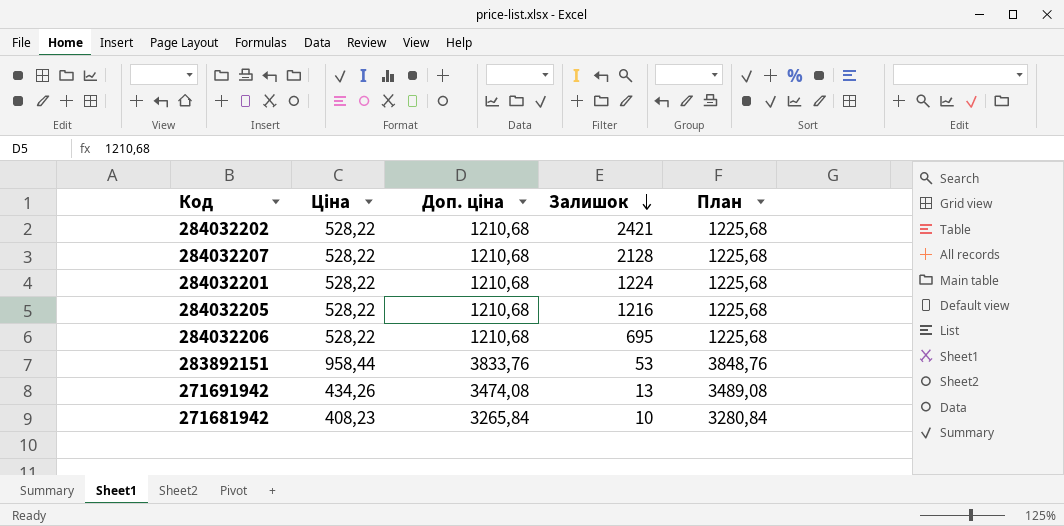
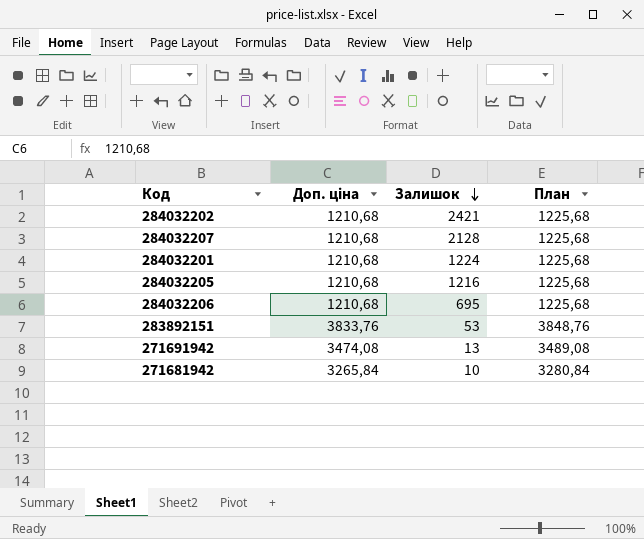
column Ціна | position: 2 -> none

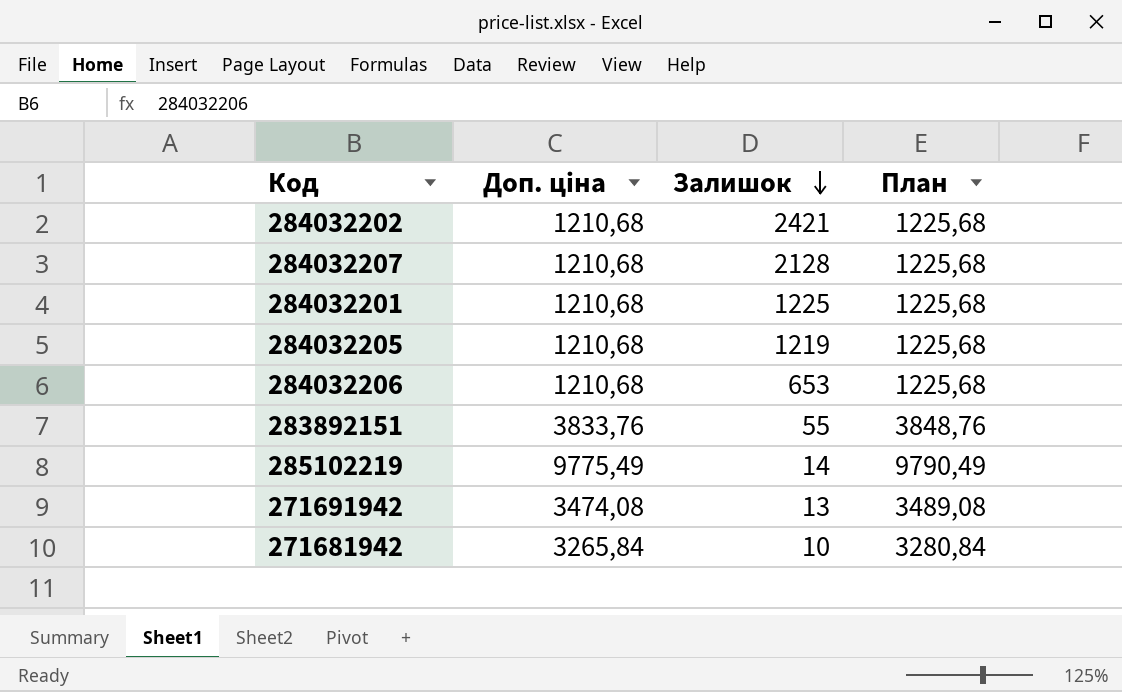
284032201 | Залишок: 1224 -> 1225
284032205 | Залишок: 1216 -> 1219
284032206 | Залишок: 695 -> 653
283892151 | Залишок: 53 -> 55
row 285102219: none -> 9775,49 | 14 | 9790,49

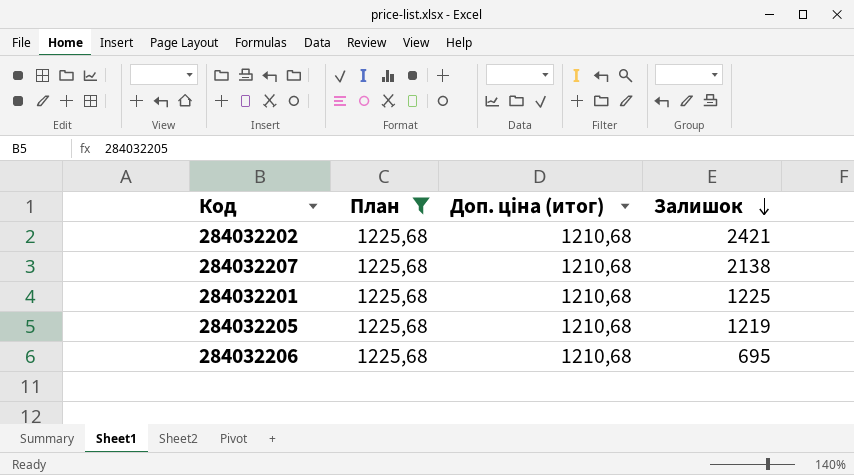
filter: none -> План = 1225,68
column План | position: 4 -> 2
column name: Доп. ціна -> Доп. ціна (итог)
284032207 | Залишок: 2128 -> 2138
284032206 | Залишок: 653 -> 695

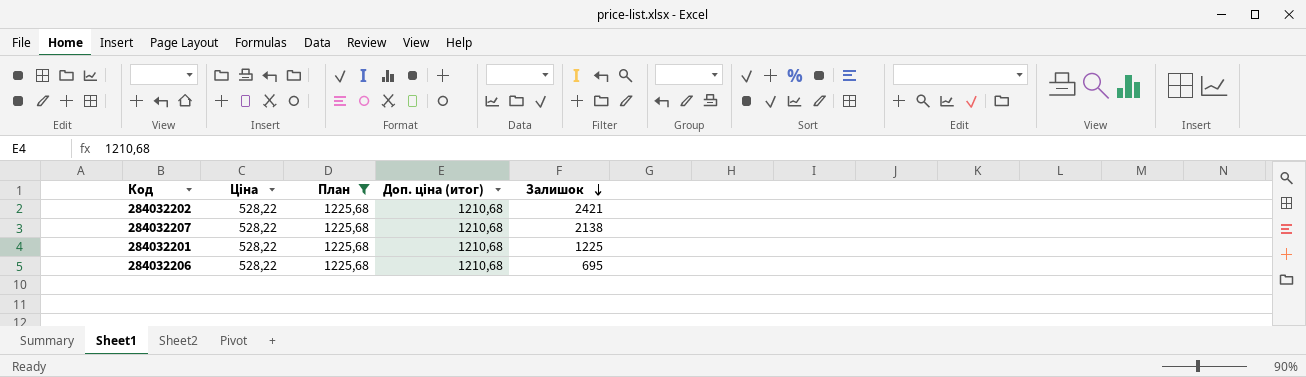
column Ціна | position: none -> 2
row 284032205: 1225,68 | 1210,68 | 1219 -> none

